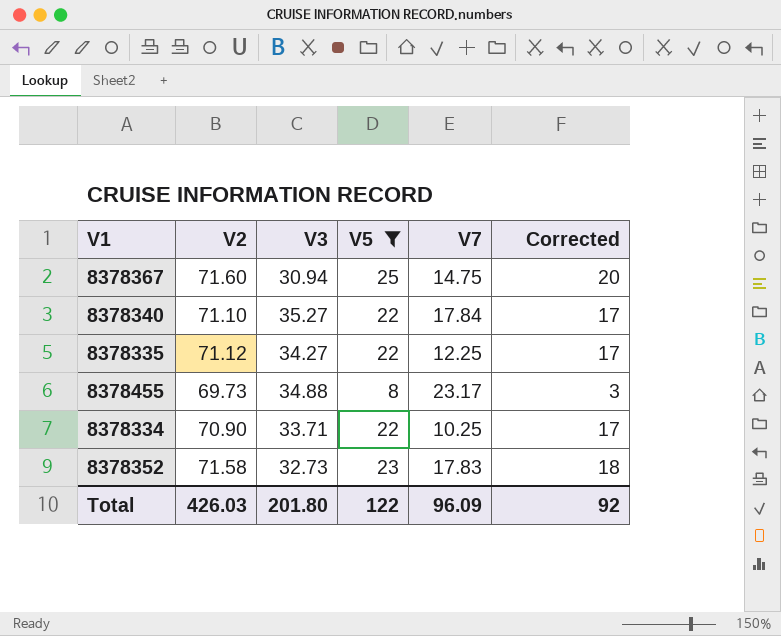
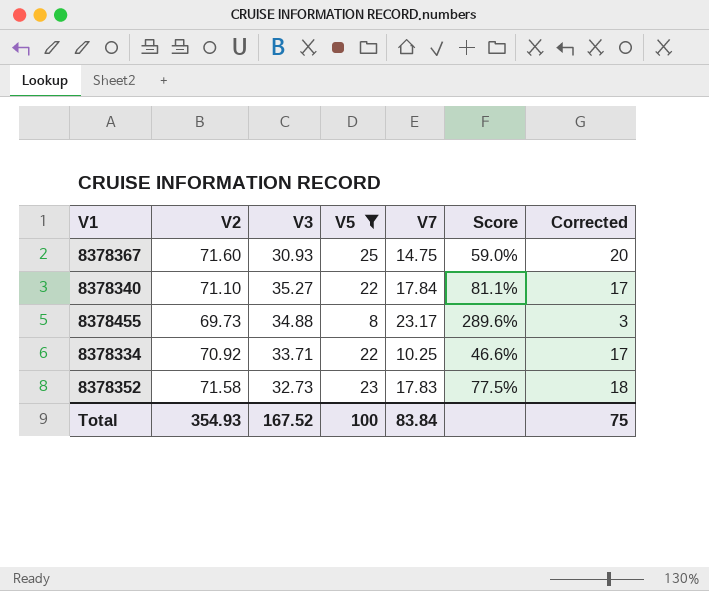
column Score | formula: none -> [V7] / [V5]
row 8378335: 71.12 | 34.27 | 22 | 12.25 | 17 -> none
8378367 | V3: 30.94 -> 30.93
8378334 | V2: 70.90 -> 70.92
Total | V2: 426.03 -> 354.93
Total | V3: 201.80 -> 167.52
Total | V5: 122 -> 100
Total | V7: 96.09 -> 83.84
Total | Corrected: 92 -> 75

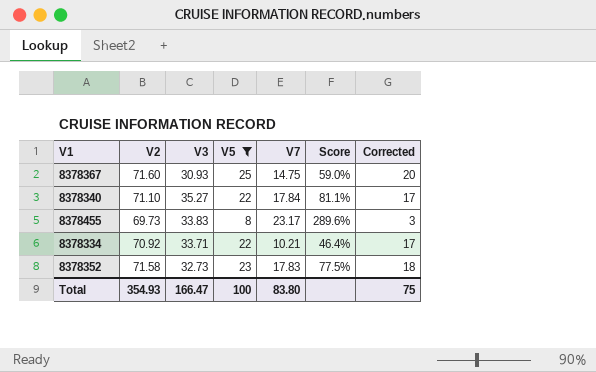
8378455 | V3: 34.88 -> 33.83
8378334 | V7: 10.25 -> 10.21
8378334 | Score: 46.6% -> 46.4%
Total | V3: 167.52 -> 166.47
Total | V7: 83.84 -> 83.80

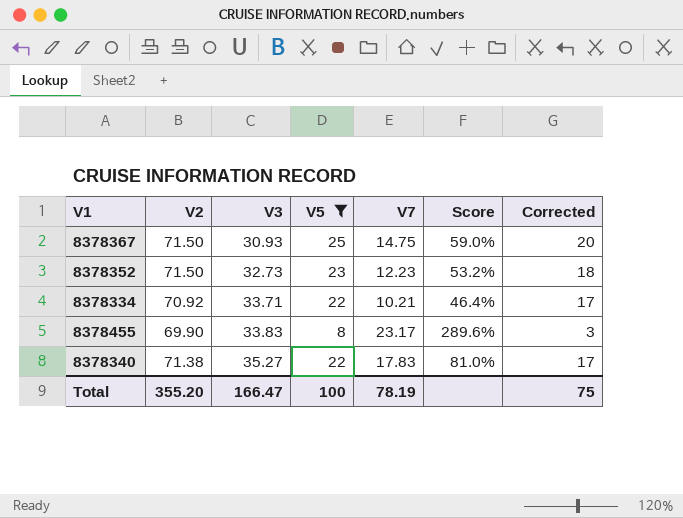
row order: none -> V3 ascending
8378367 | V2: 71.60 -> 71.50
8378352 | V2: 71.58 -> 71.50
8378352 | V7: 17.83 -> 12.23
8378352 | Score: 77.5% -> 53.2%
8378455 | V2: 69.73 -> 69.90
8378340 | V2: 71.10 -> 71.38
8378340 | V7: 17.84 -> 17.83
8378340 | Score: 81.1% -> 81.0%
Total | V2: 354.93 -> 355.20
Total | V7: 83.80 -> 78.19

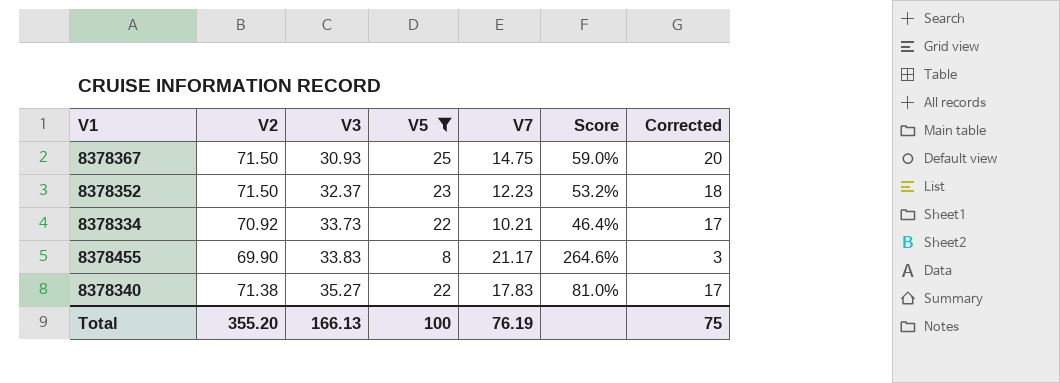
8378352 | V3: 32.73 -> 32.37
8378334 | V3: 33.71 -> 33.73
8378455 | V7: 23.17 -> 21.17
8378455 | Score: 289.6% -> 264.6%
Total | V3: 166.47 -> 166.13
Total | V7: 78.19 -> 76.19

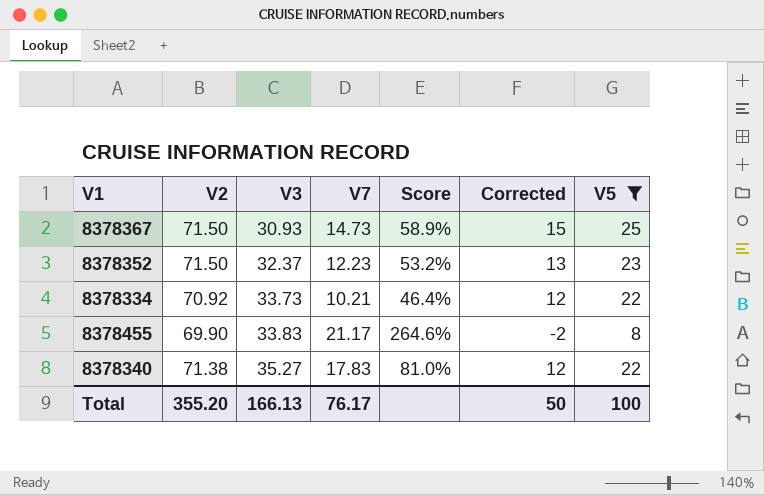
column Corrected | formula: [V5] - 5 -> [V5] - 10
column V5 | position: 4 -> 7
8378367 | V7: 14.75 -> 14.73
8378367 | Score: 59.0% -> 58.9%
Total | V7: 76.19 -> 76.17
Total | Corrected: 75 -> 50

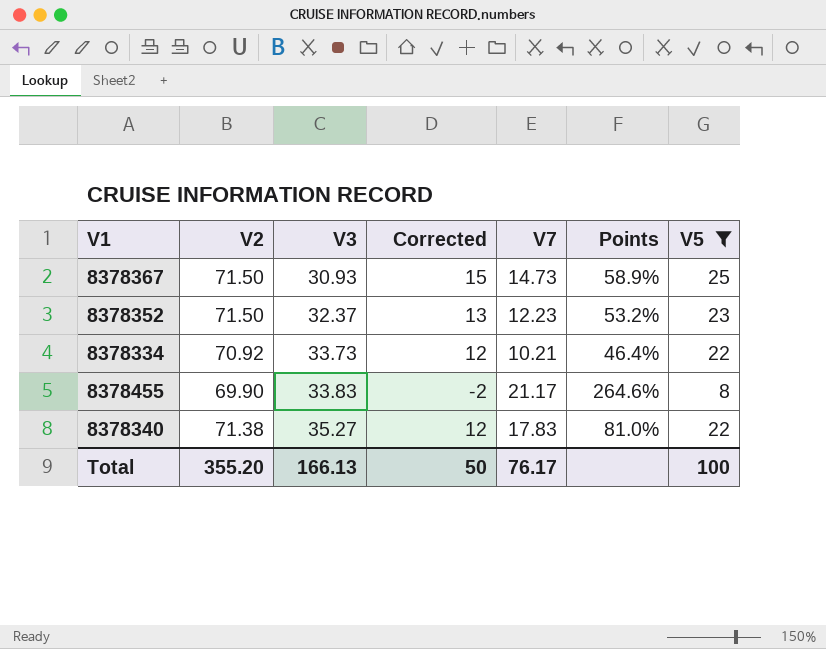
column Corrected | position: 6 -> 4
column name: Score -> Points

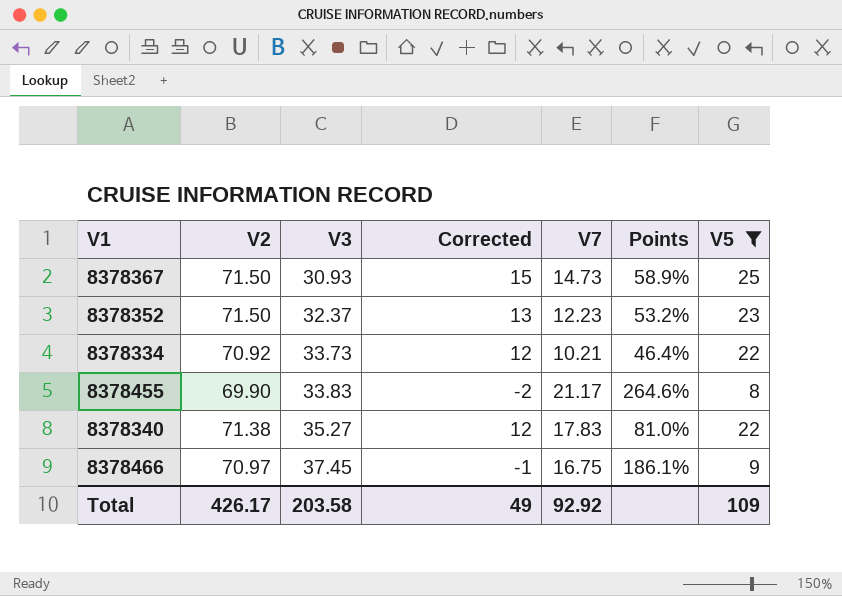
row 8378466: none -> 70.97 | 37.45 | -1 | 16.75 | 186.1% | 9
Total | V2: 355.20 -> 426.17
Total | V3: 166.13 -> 203.58
Total | Corrected: 50 -> 49
Total | V7: 76.17 -> 92.92
Total | V5: 100 -> 109

